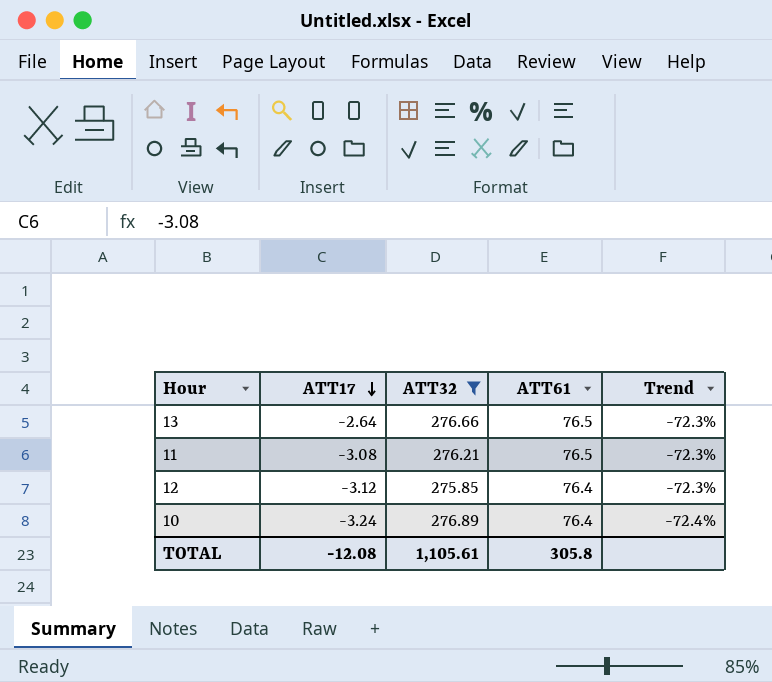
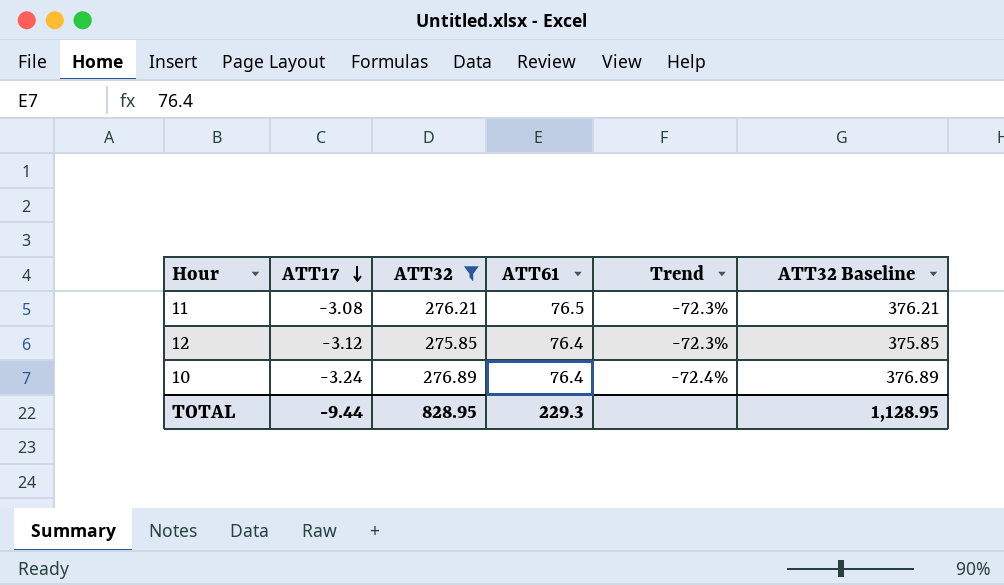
column ATT32 Baseline | formula: none -> [ATT32] + 100
row 13: -2.64 | 276.66 | 76.5 | -72.3% -> none
TOTAL | ATT17: -12.08 -> -9.44
TOTAL | ATT32: 1,105.61 -> 828.95
TOTAL | ATT61: 305.8 -> 229.3

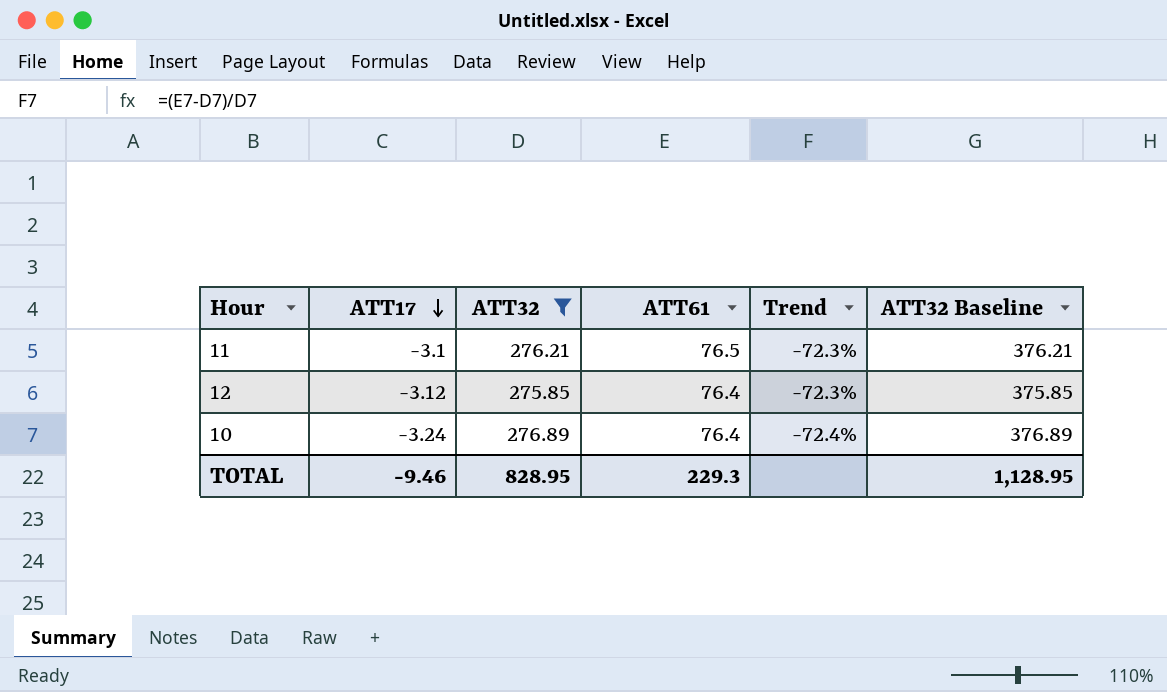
11 | ATT17: -3.08 -> -3.1
TOTAL | ATT17: -9.44 -> -9.46

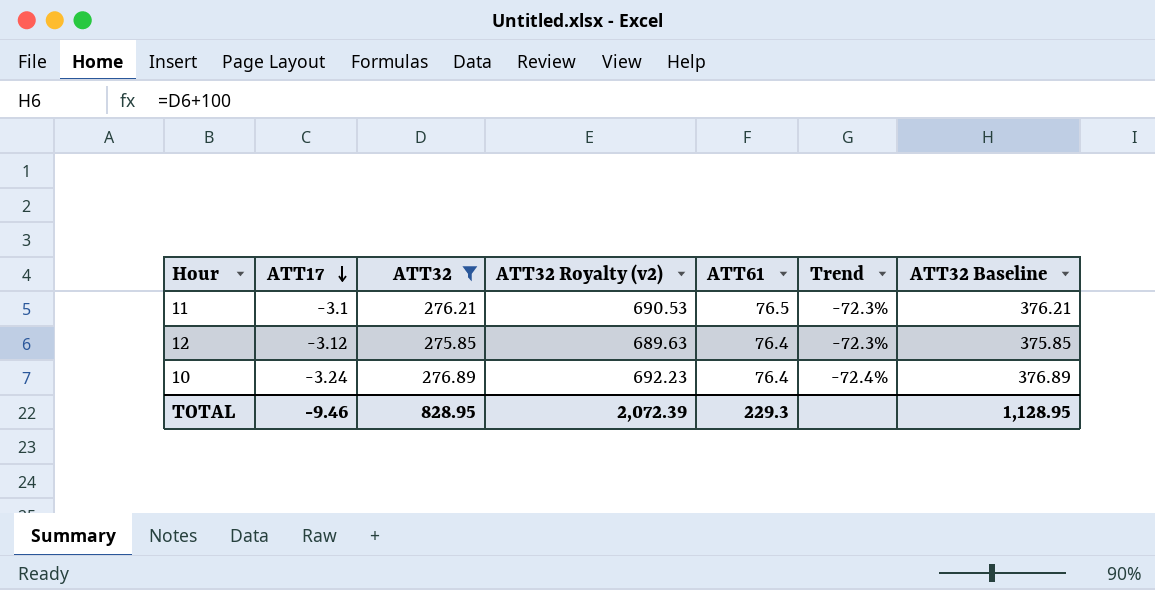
column ATT32 Royalty (v2) | formula: none -> [ATT32] * 2.5

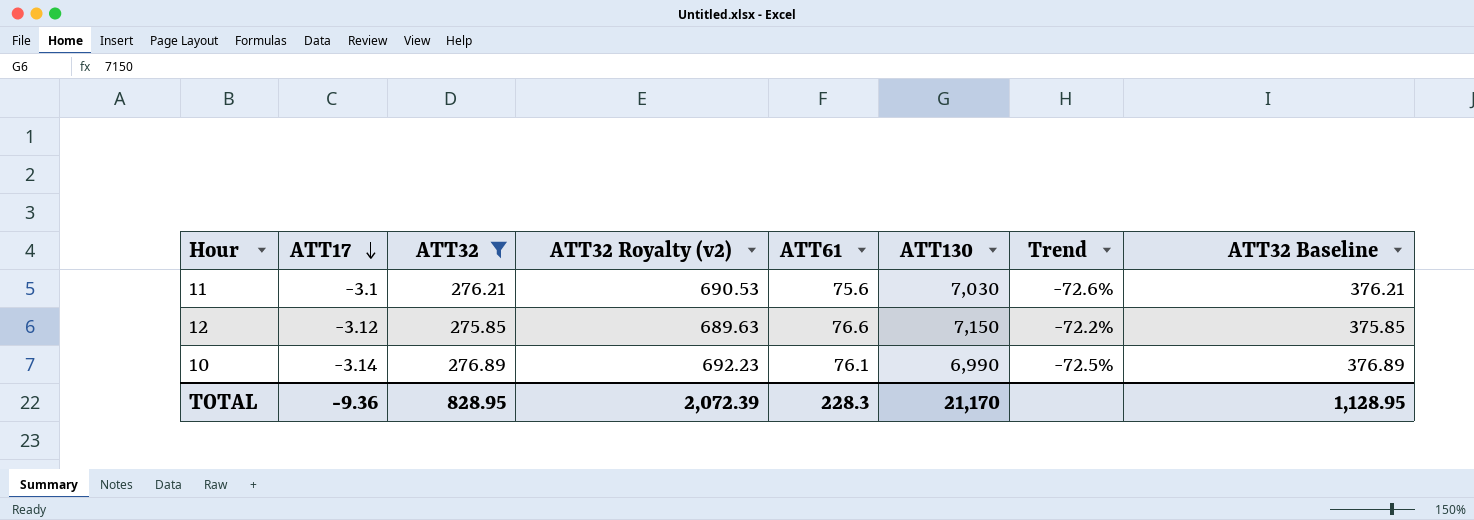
column ATT130 | position: none -> 6
11 | ATT61: 76.5 -> 75.6
11 | Trend: -72.3% -> -72.6%
12 | ATT61: 76.4 -> 76.6
12 | Trend: -72.3% -> -72.2%
10 | ATT17: -3.24 -> -3.14
10 | ATT61: 76.4 -> 76.1
10 | Trend: -72.4% -> -72.5%
TOTAL | ATT17: -9.46 -> -9.36
TOTAL | ATT61: 229.3 -> 228.3

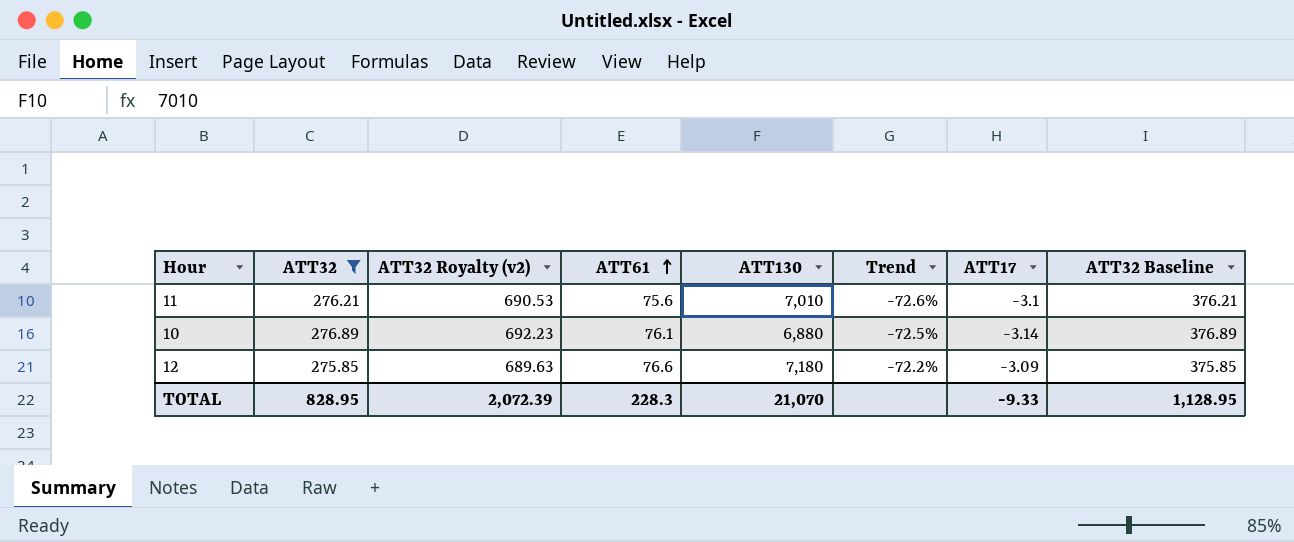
row order: ATT17 descending -> ATT61 ascending
column ATT17 | position: 2 -> 7
11 | ATT130: 7,030 -> 7,010
10 | ATT130: 6,990 -> 6,880
12 | ATT130: 7,150 -> 7,180
12 | ATT17: -3.12 -> -3.09
TOTAL | ATT130: 21,170 -> 21,070
TOTAL | ATT17: -9.36 -> -9.33

